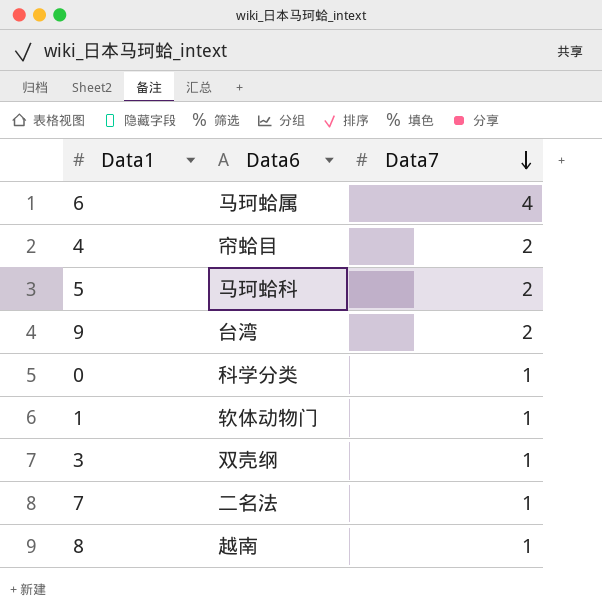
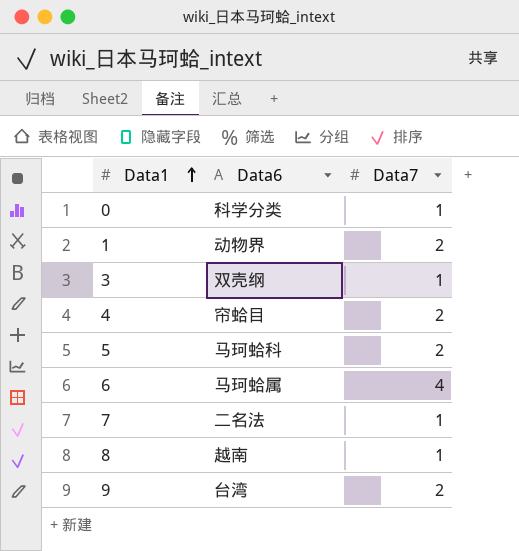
row order: Data7 descending -> Data1 ascending
1 | Data6: 软体动物门 -> 动物界
1 | Data7: 1 -> 2

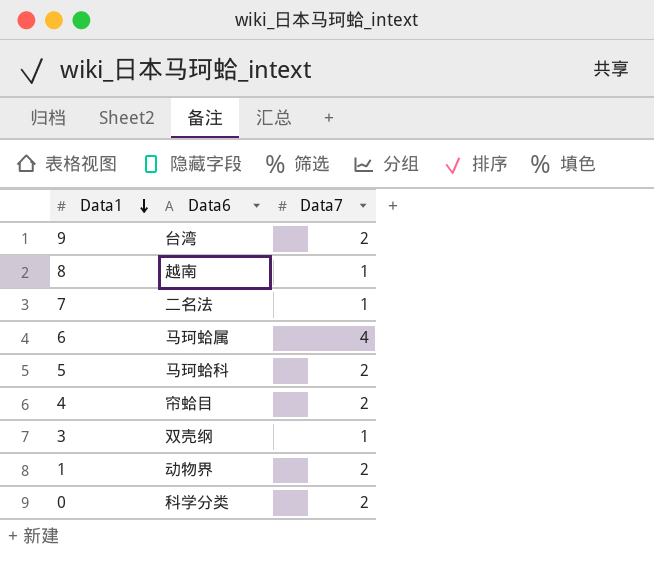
row order: Data1 ascending -> Data1 descending
0 | Data7: 1 -> 2

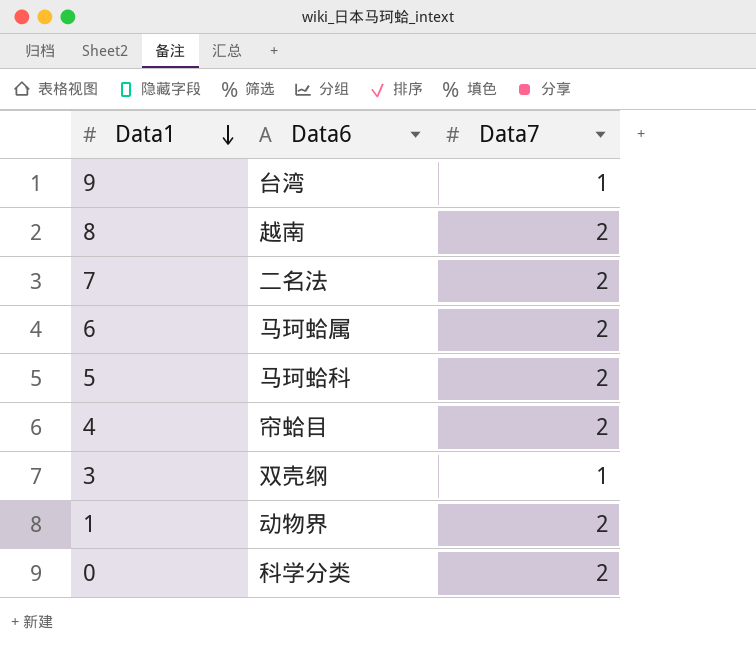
9 | Data7: 2 -> 1
8 | Data7: 1 -> 2
7 | Data7: 1 -> 2
6 | Data7: 4 -> 2

